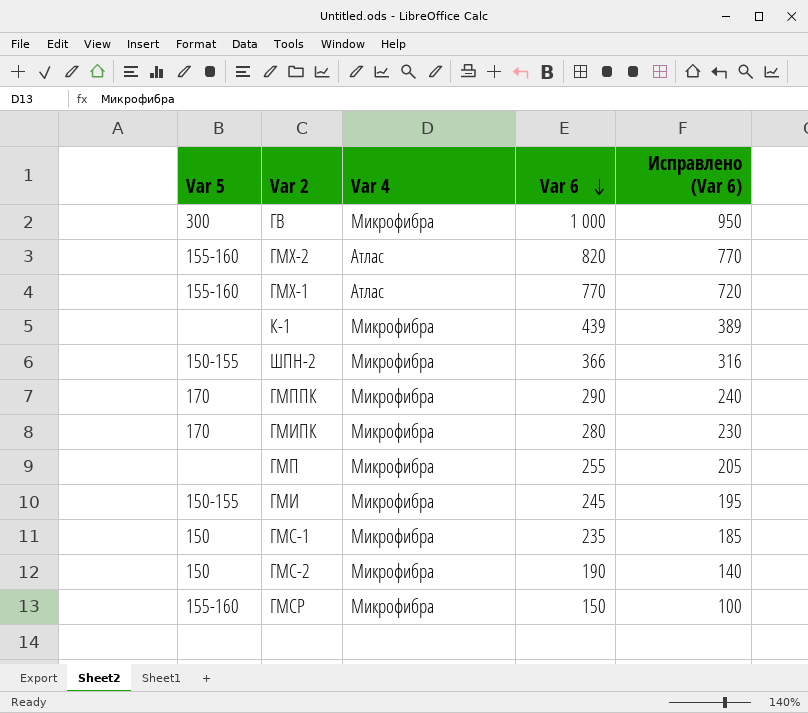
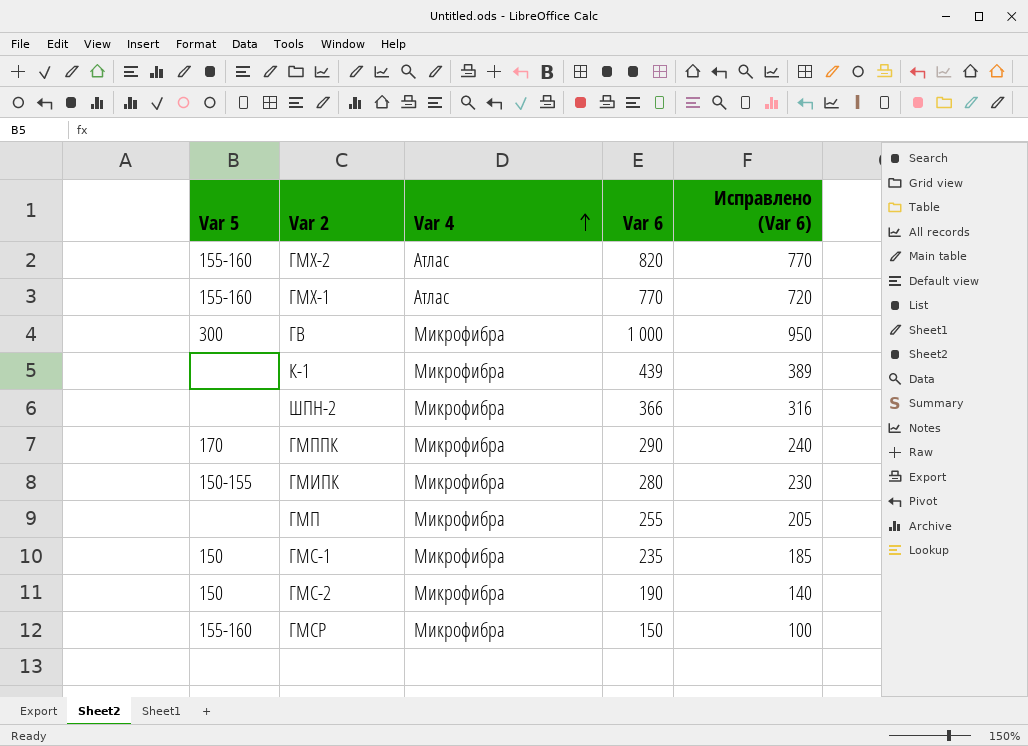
row order: Var 6 descending -> Var 4 ascending
row ГМИ: 150-155 | Микрофибра | 245 | 195 -> none
ШПН-2 | Var 5: 150-155 -> none
ГМИПК | Var 5: 170 -> 150-155

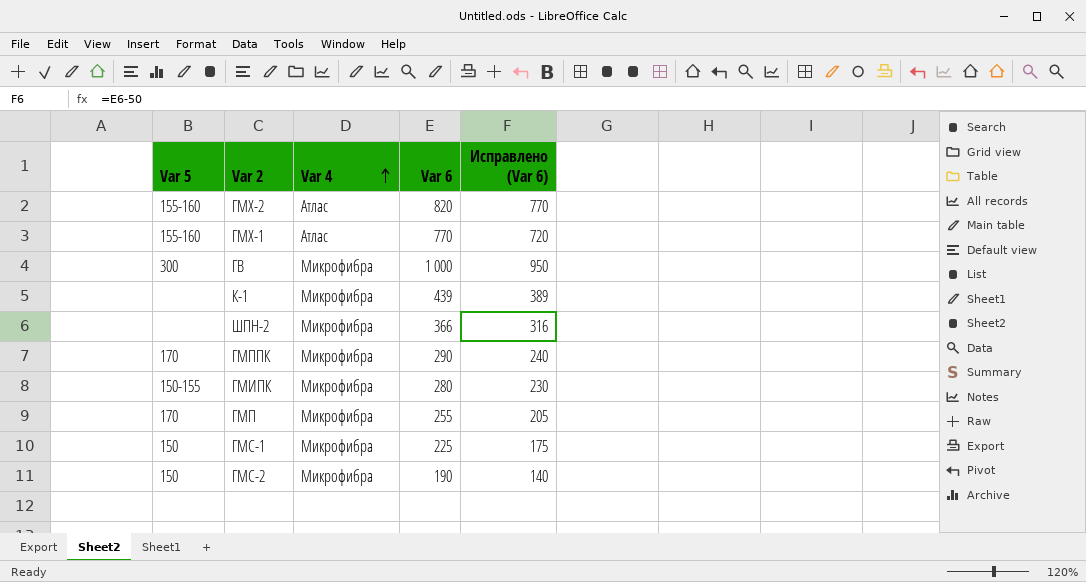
row ГМСР: 155-160 | Микрофибра | 150 | 100 -> none
ГМП | Var 5: none -> 170
ГМС-1 | Var 6: 235 -> 225
ГМС-1 | Исправлено (Var 6): 185 -> 175

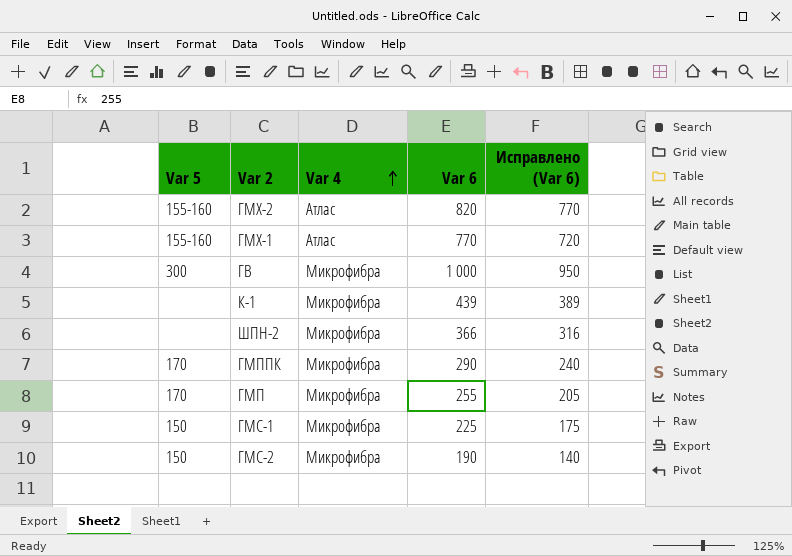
row ГМИПК: 150-155 | Микрофибра | 280 | 230 -> none

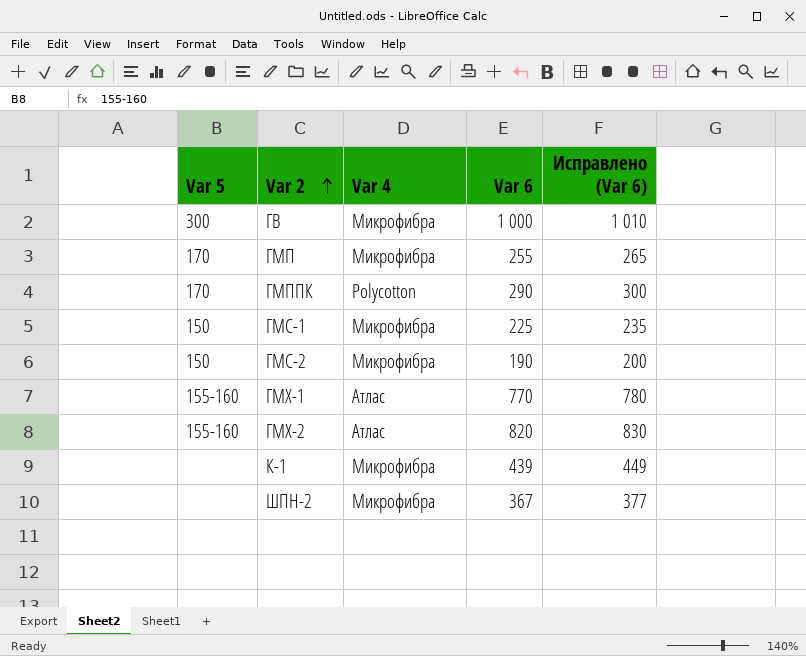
row order: Var 4 ascending -> Var 2 ascending
column Исправлено (Var 6) | formula: [Var 6] - 50 -> [Var 6] + 10
ГМППК | Var 4: Микрофибра -> Polycotton
ШПН-2 | Var 6: 366 -> 367

